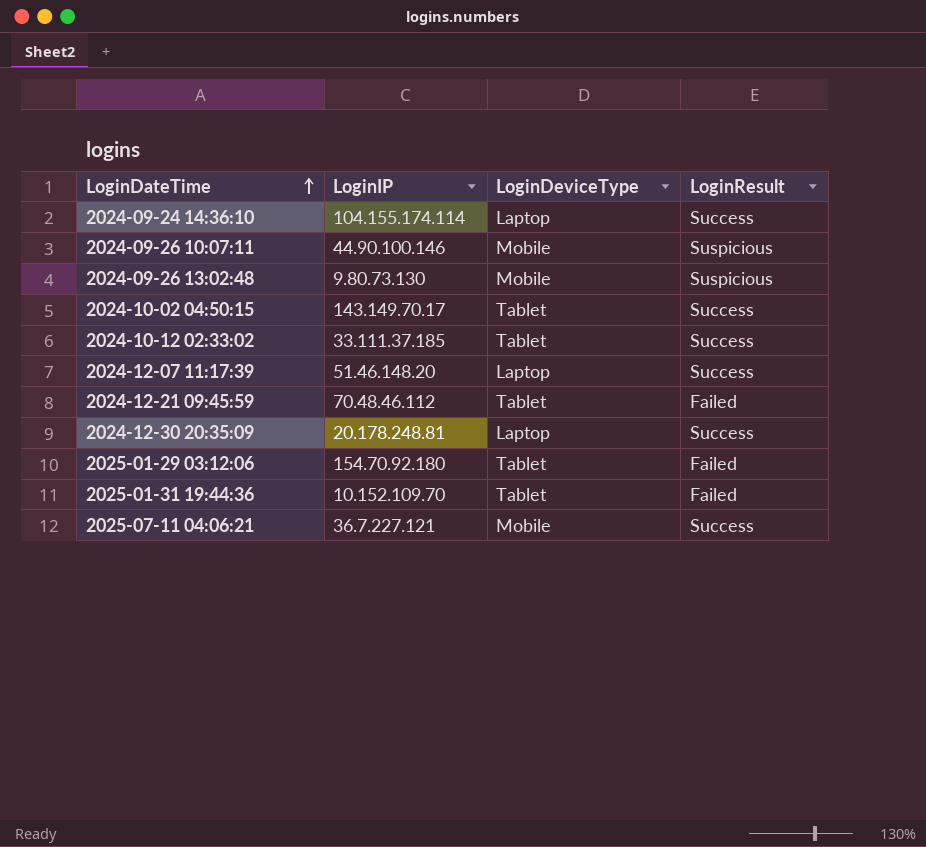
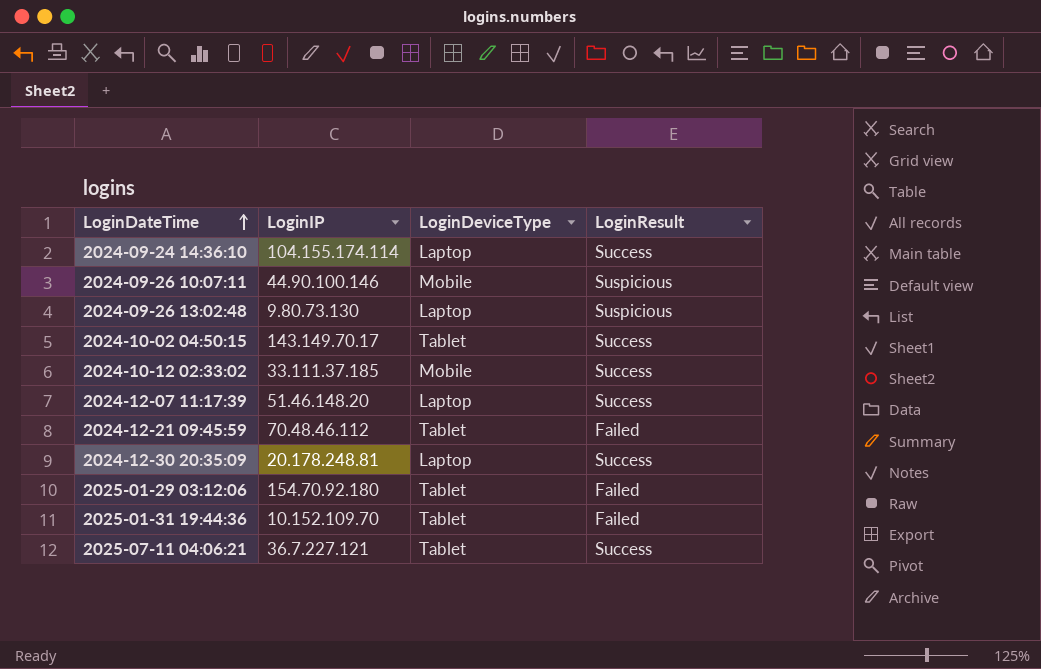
2024-09-26 13:02:48 | LoginDeviceType: Mobile -> Laptop
2024-10-12 02:33:02 | LoginDeviceType: Tablet -> Mobile
2025-07-11 04:06:21 | LoginDeviceType: Mobile -> Tablet

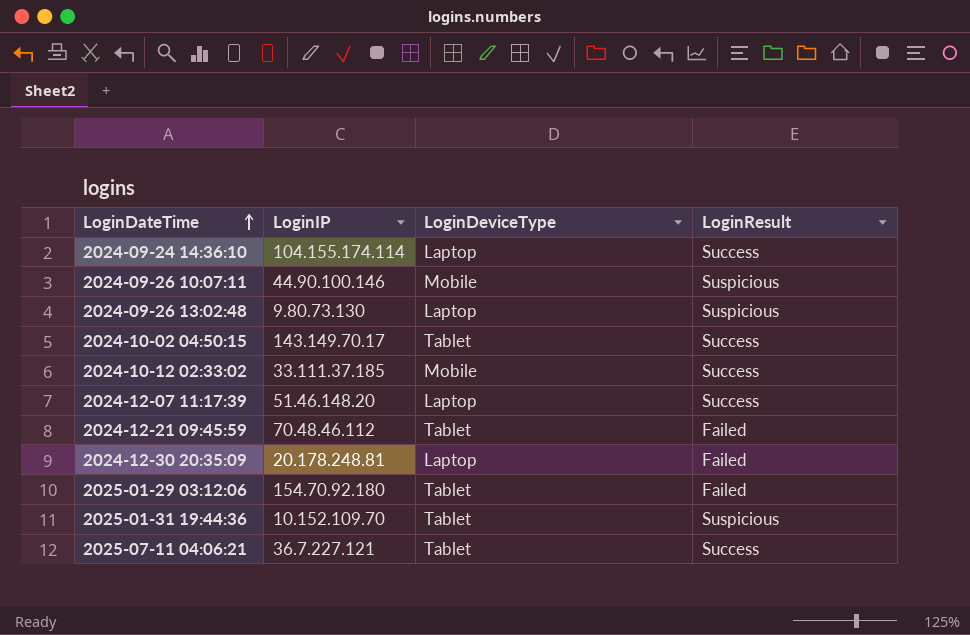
2024-12-30 20:35:09 | LoginResult: Success -> Failed
2025-01-31 19:44:36 | LoginResult: Failed -> Suspicious

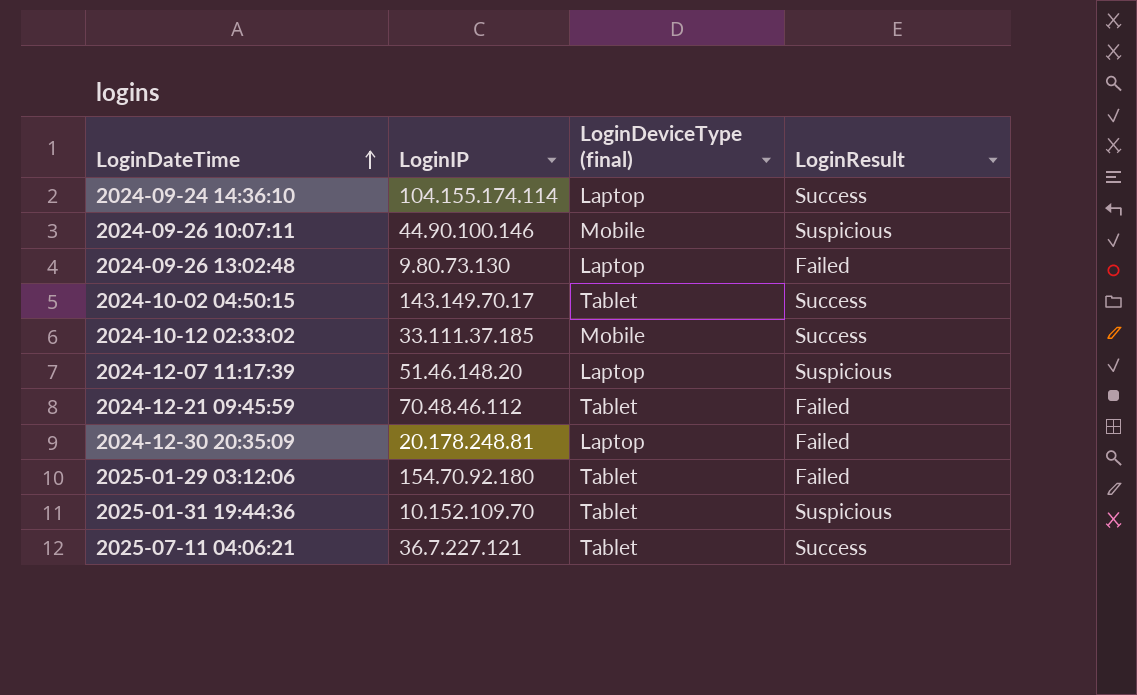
column name: LoginDeviceType -> LoginDeviceType (final)
2024-09-26 13:02:48 | LoginResult: Suspicious -> Failed
2024-12-07 11:17:39 | LoginResult: Success -> Suspicious

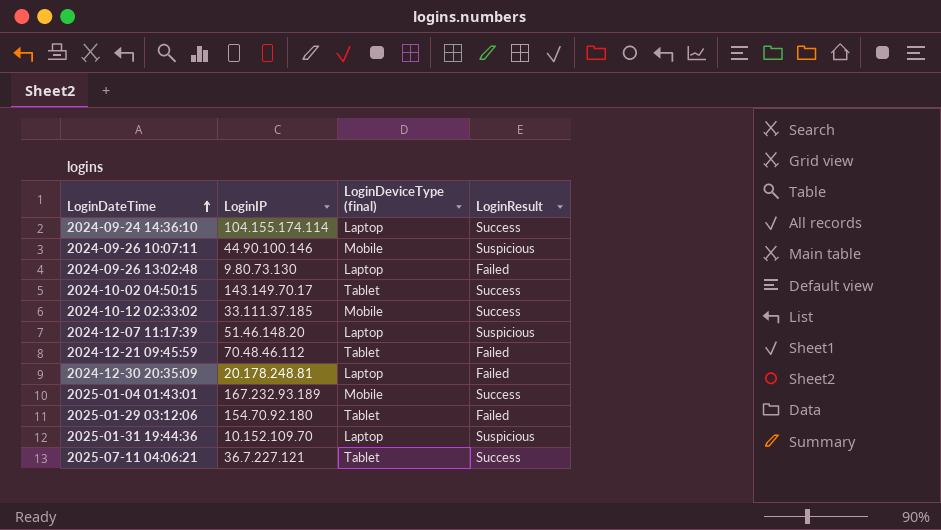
row 2025-01-04 01:43:01: none -> 167.232.93.189 | Mobile | Success
2025-01-31 19:44:36 | LoginDeviceType (final): Tablet -> Laptop

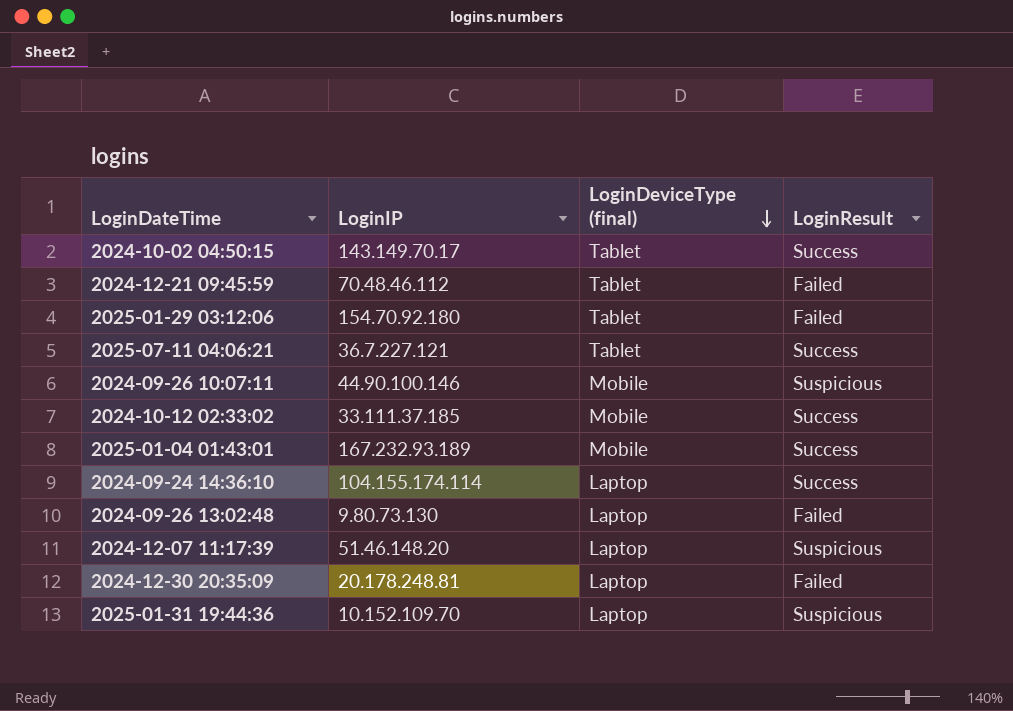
row order: LoginDateTime ascending -> LoginDeviceType (final) descending

